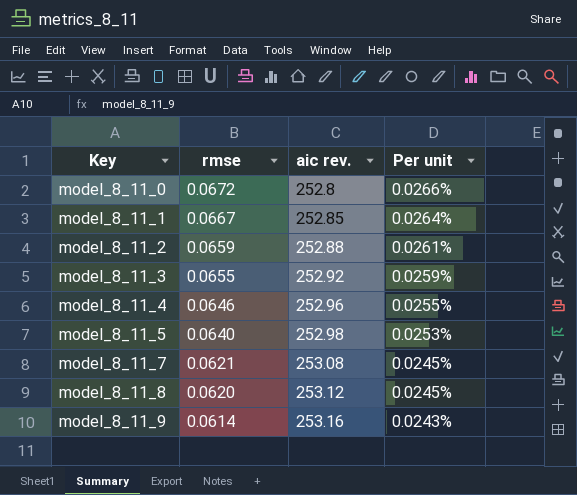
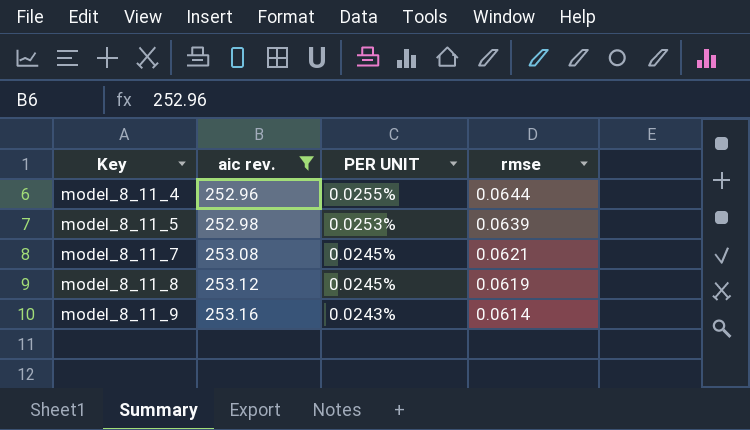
filter: none -> aic rev. >= 252.96
column name: Per unit -> PER UNIT
column rmse | position: 2 -> 4
model_8_11_4 | rmse: 0.0646 -> 0.0644
model_8_11_5 | rmse: 0.0640 -> 0.0639
model_8_11_8 | rmse: 0.0620 -> 0.0619

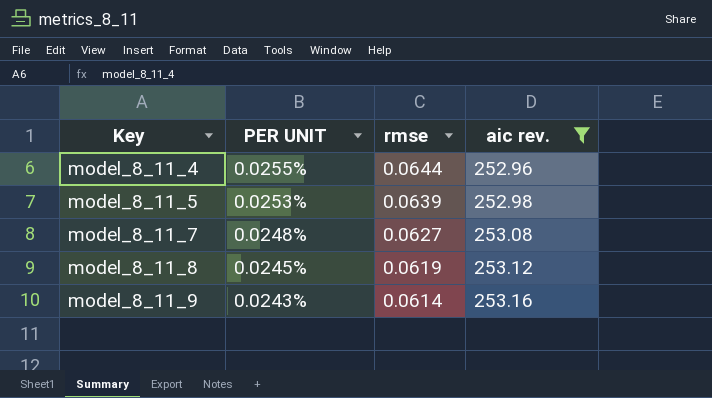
column aic rev. | position: 2 -> 4
model_8_11_7 | PER UNIT: 0.0245% -> 0.0248%
model_8_11_7 | rmse: 0.0621 -> 0.0627

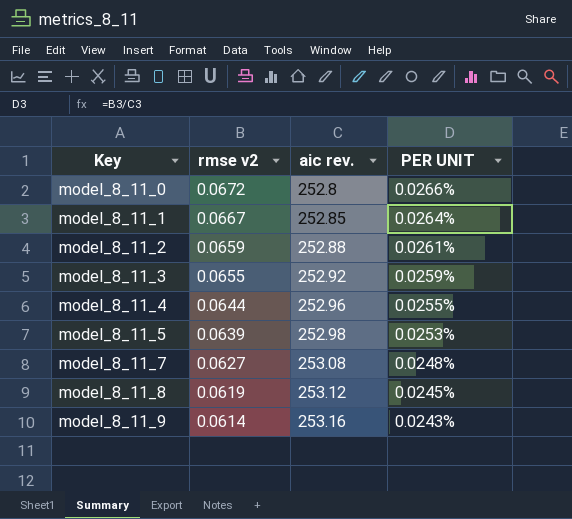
filter: aic rev. >= 252.96 -> none
column name: rmse -> rmse v2
column PER UNIT | position: 2 -> 4

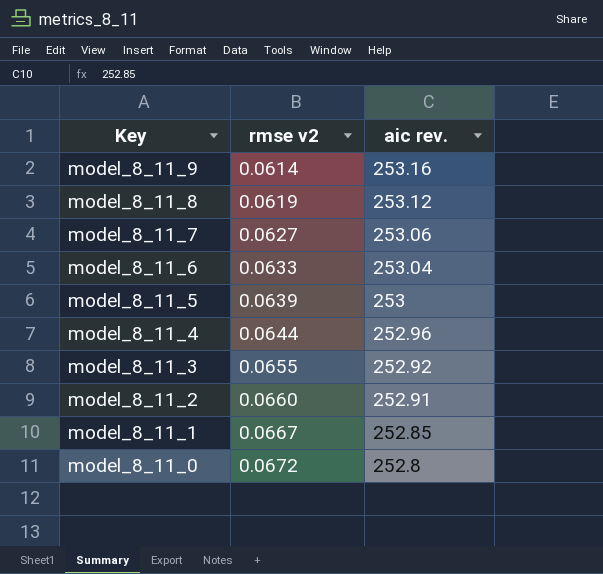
row order: Key ascending -> Key descending
column PER UNIT | formula: [rmse v2] / [aic rev.] -> none
model_8_11_7 | aic rev.: 253.08 -> 253.06
row model_8_11_6: none -> 0.0633 | 253.04
model_8_11_5 | aic rev.: 252.98 -> 253
model_8_11_2 | rmse v2: 0.0659 -> 0.0660
model_8_11_2 | aic rev.: 252.88 -> 252.91

